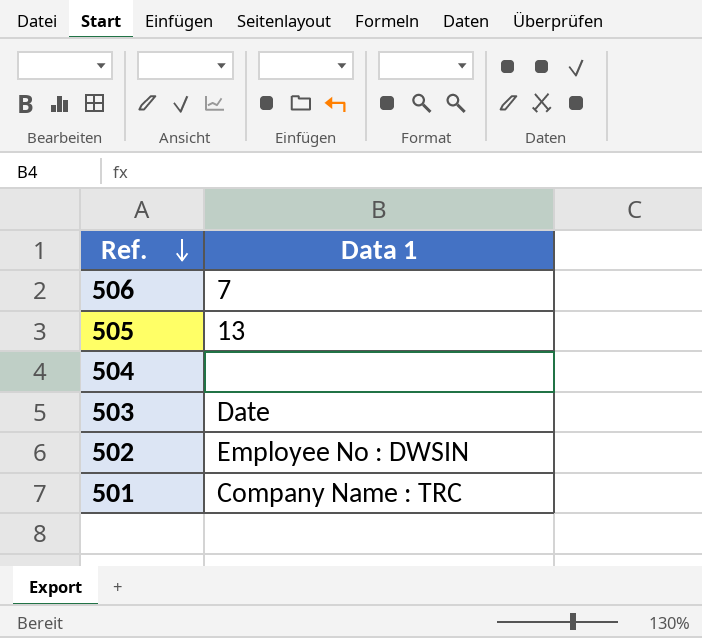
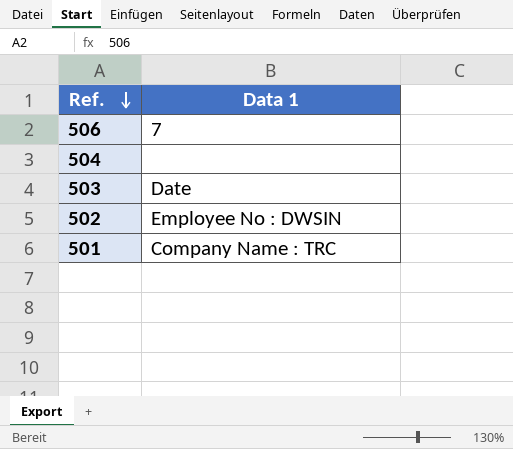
row 505: 13 -> none

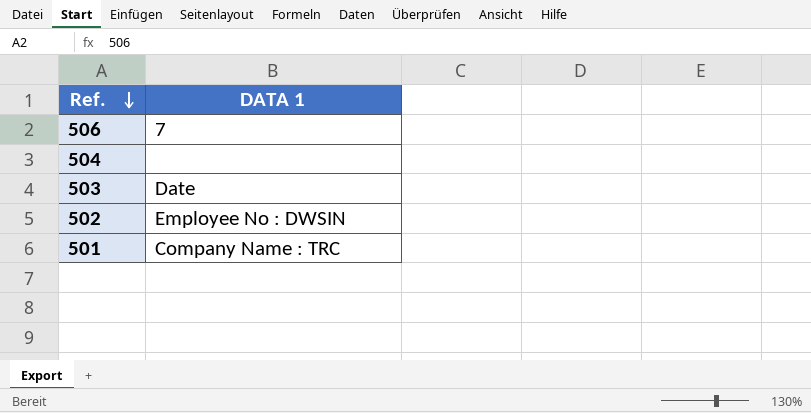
column name: Data 1 -> DATA 1

